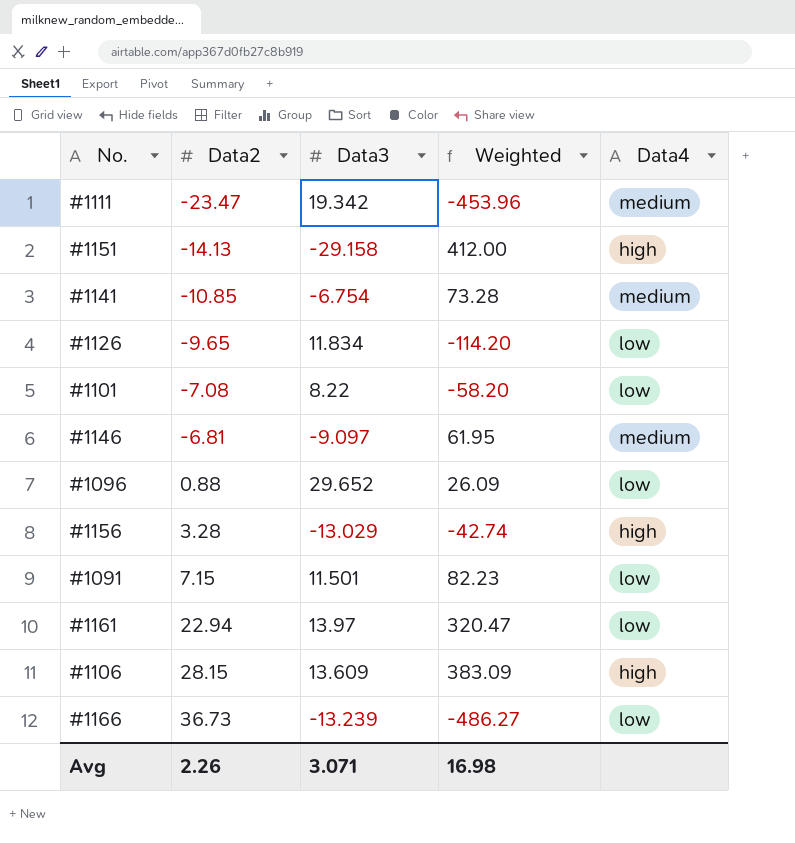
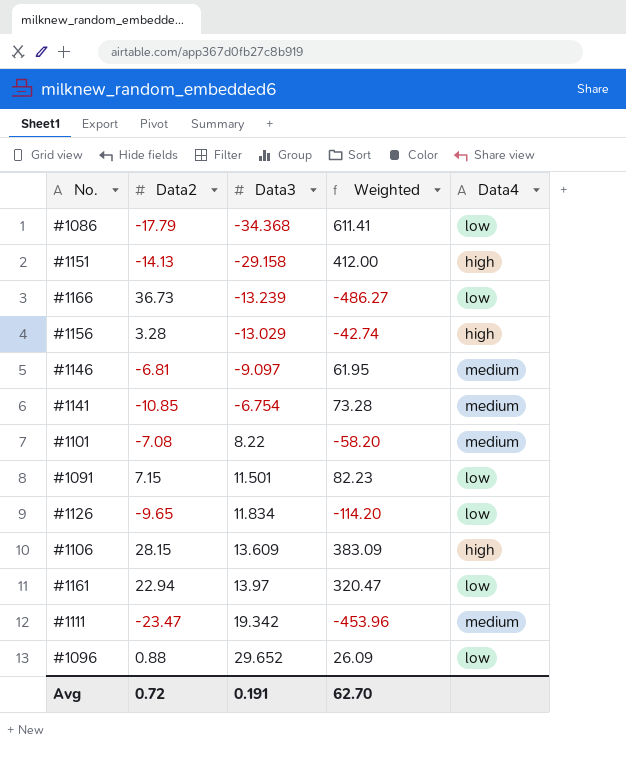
row order: Data2 ascending -> Data3 ascending
row #1086: none -> -17.79 | -34.368 | 611.41 | low
#1101 | Data4: low -> medium
Avg | Data2: 2.26 -> 0.72
Avg | Data3: 3.071 -> 0.191
Avg | Weighted: 16.98 -> 62.70

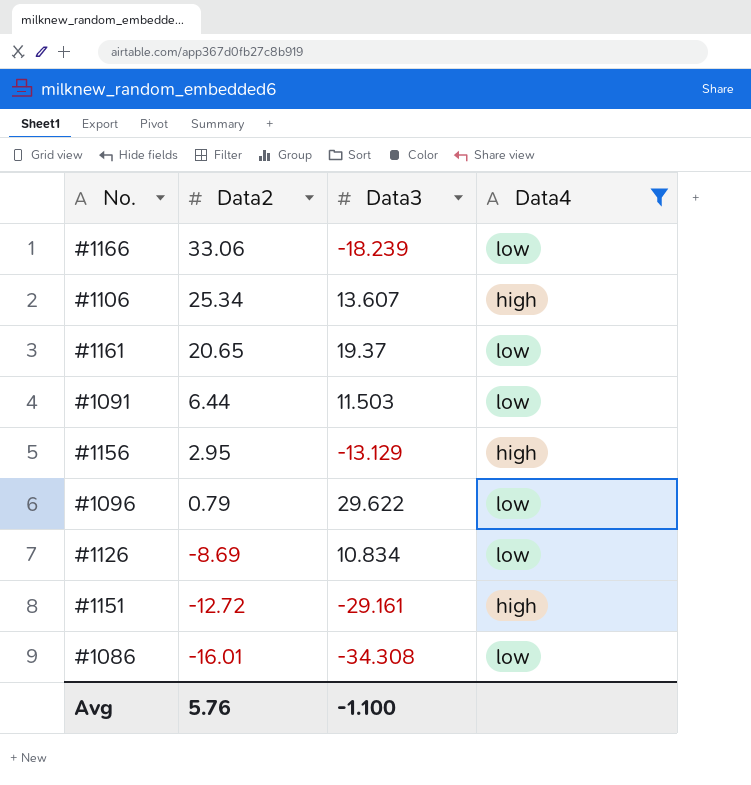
filter: none -> Data4 != medium
row order: Data3 ascending -> Data2 descending
column Weighted | formula: [Data2] * [Data3] -> none
#1166 | Data2: 36.73 -> 33.06
#1166 | Data3: -13.239 -> -18.239
#1106 | Data2: 28.15 -> 25.34
#1106 | Data3: 13.609 -> 13.607
#1161 | Data2: 22.94 -> 20.65
#1161 | Data3: 13.97 -> 19.37
#1091 | Data2: 7.15 -> 6.44
#1091 | Data3: 11.501 -> 11.503
#1156 | Data2: 3.28 -> 2.95
#1156 | Data3: -13.029 -> -13.129
#1096 | Data2: 0.88 -> 0.79
#1096 | Data3: 29.652 -> 29.622
#1126 | Data2: -9.65 -> -8.69
#1126 | Data3: 11.834 -> 10.834
#1151 | Data2: -14.13 -> -12.72
#1151 | Data3: -29.158 -> -29.161
#1086 | Data2: -17.79 -> -16.01
#1086 | Data3: -34.368 -> -34.308
Avg | Data2: 0.72 -> 5.76
Avg | Data3: 0.191 -> -1.100

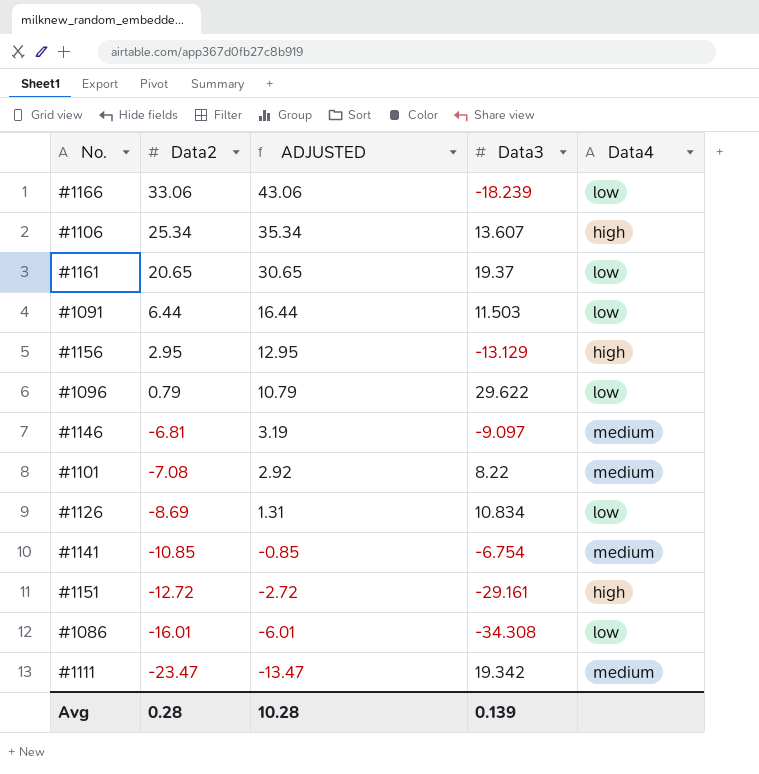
filter: Data4 != medium -> none
column ADJUSTED | formula: none -> [Data2] + 10
Avg | Data2: 5.76 -> 0.28
Avg | Data3: -1.100 -> 0.139

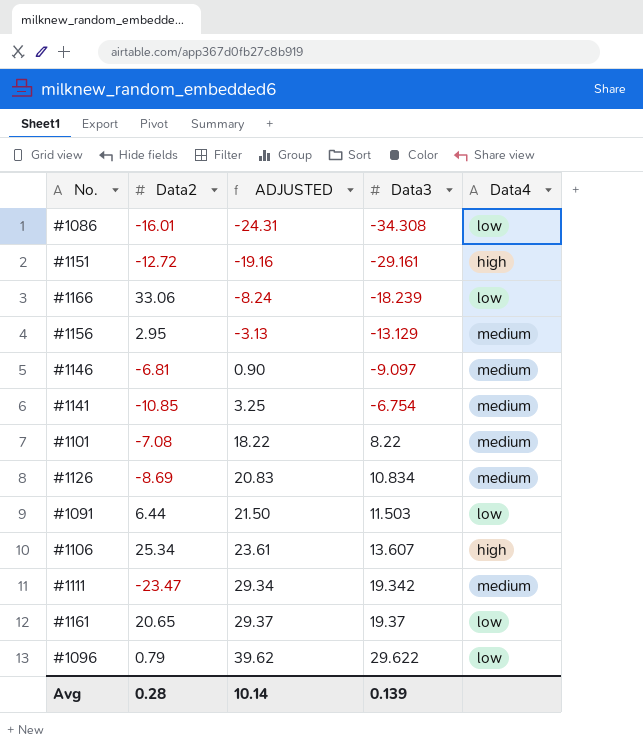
row order: Data2 descending -> ADJUSTED ascending
column ADJUSTED | formula: [Data2] + 10 -> [Data3] + 10
#1156 | Data4: high -> medium
#1126 | Data4: low -> medium
Avg | ADJUSTED: 10.28 -> 10.14

